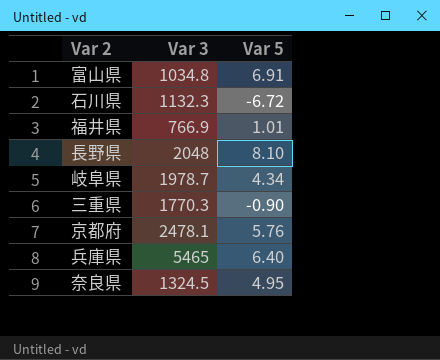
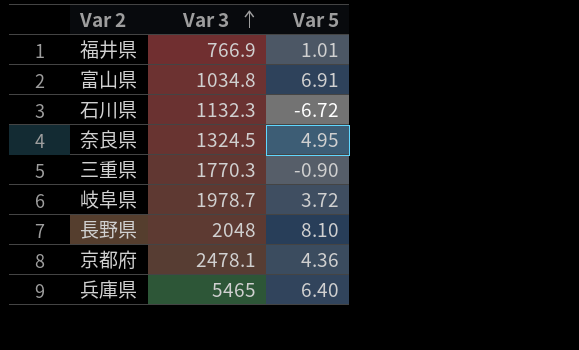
row order: none -> Var 3 ascending
岐阜県 | Var 5: 4.34 -> 3.72
京都府 | Var 5: 5.76 -> 4.36

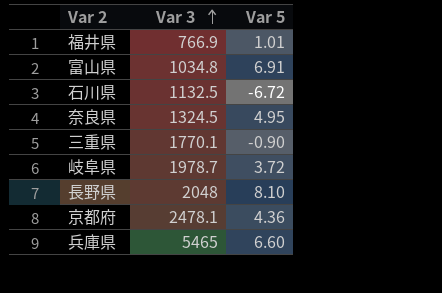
石川県 | Var 3: 1132.3 -> 1132.5
三重県 | Var 3: 1770.3 -> 1770.1
兵庫県 | Var 5: 6.40 -> 6.60

